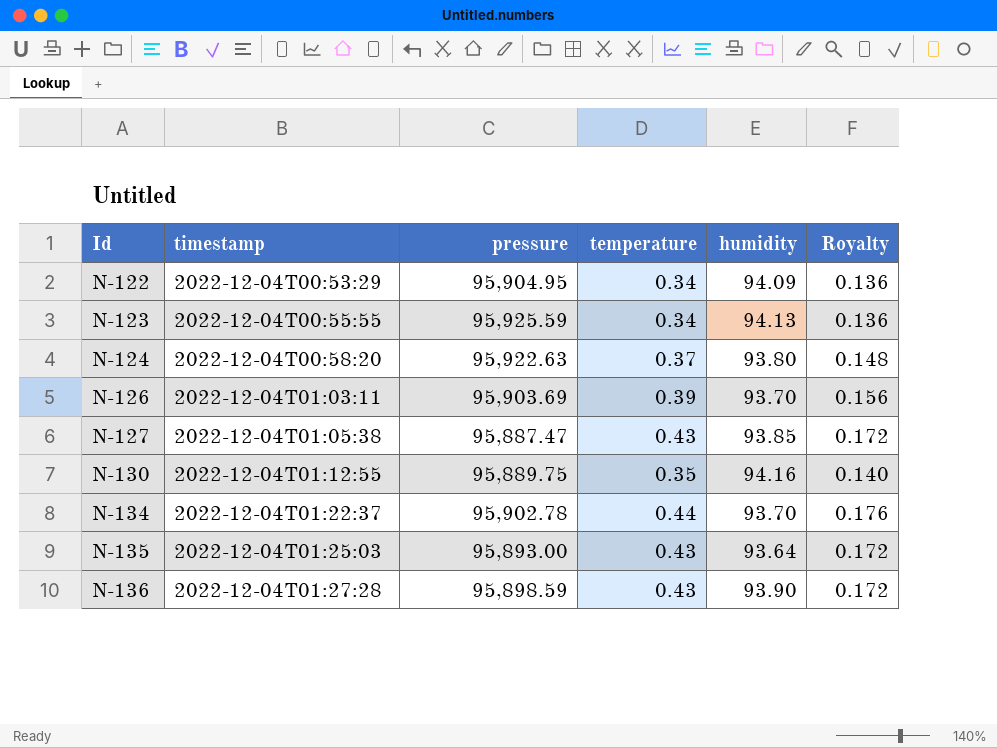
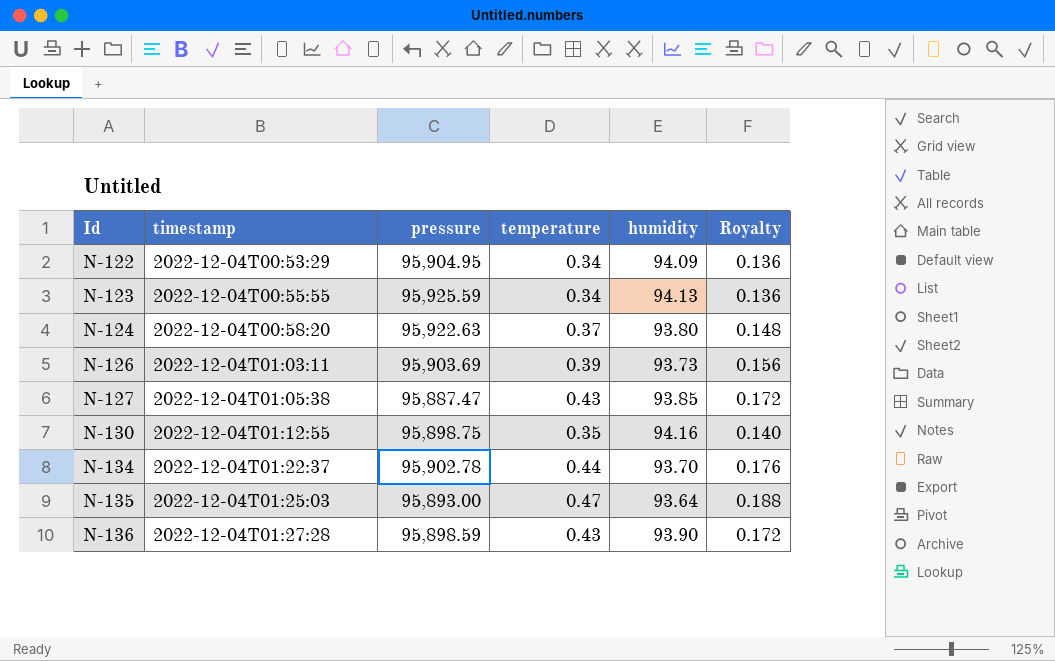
N-126 | humidity: 93.70 -> 93.73
N-130 | pressure: 95,889.75 -> 95,898.75
N-135 | temperature: 0.43 -> 0.47
N-135 | Royalty: 0.172 -> 0.188

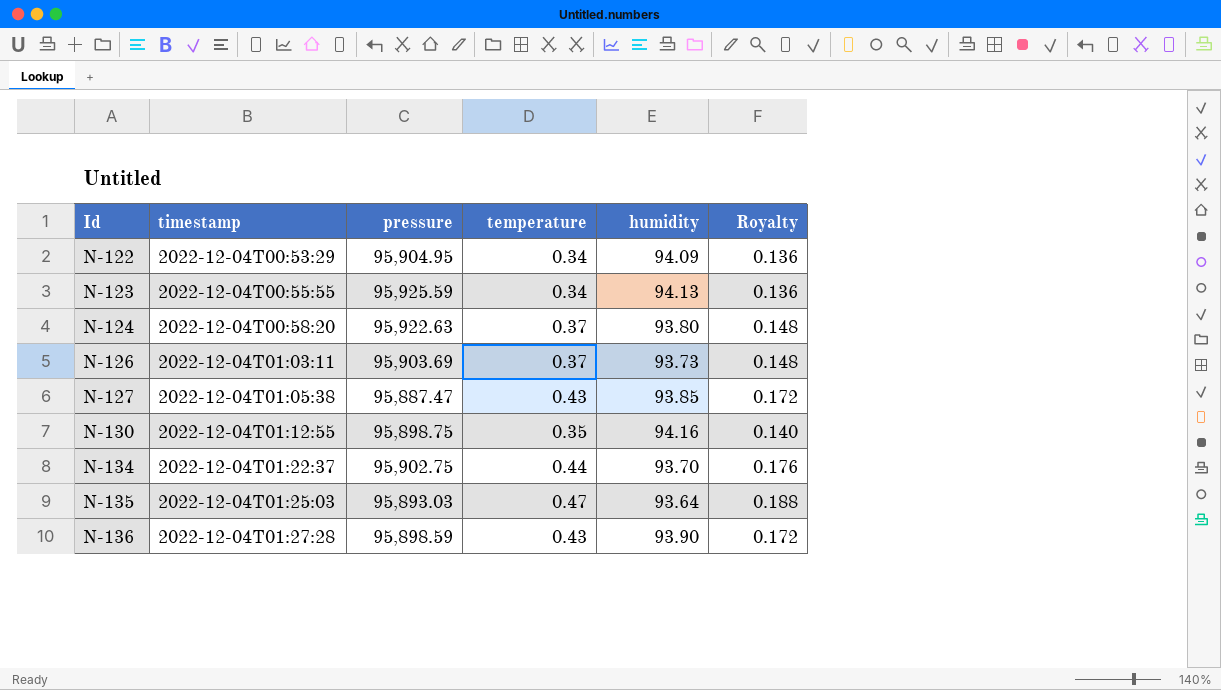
N-126 | temperature: 0.39 -> 0.37
N-126 | Royalty: 0.156 -> 0.148
N-134 | pressure: 95,902.78 -> 95,902.75
N-135 | pressure: 95,893.00 -> 95,893.03

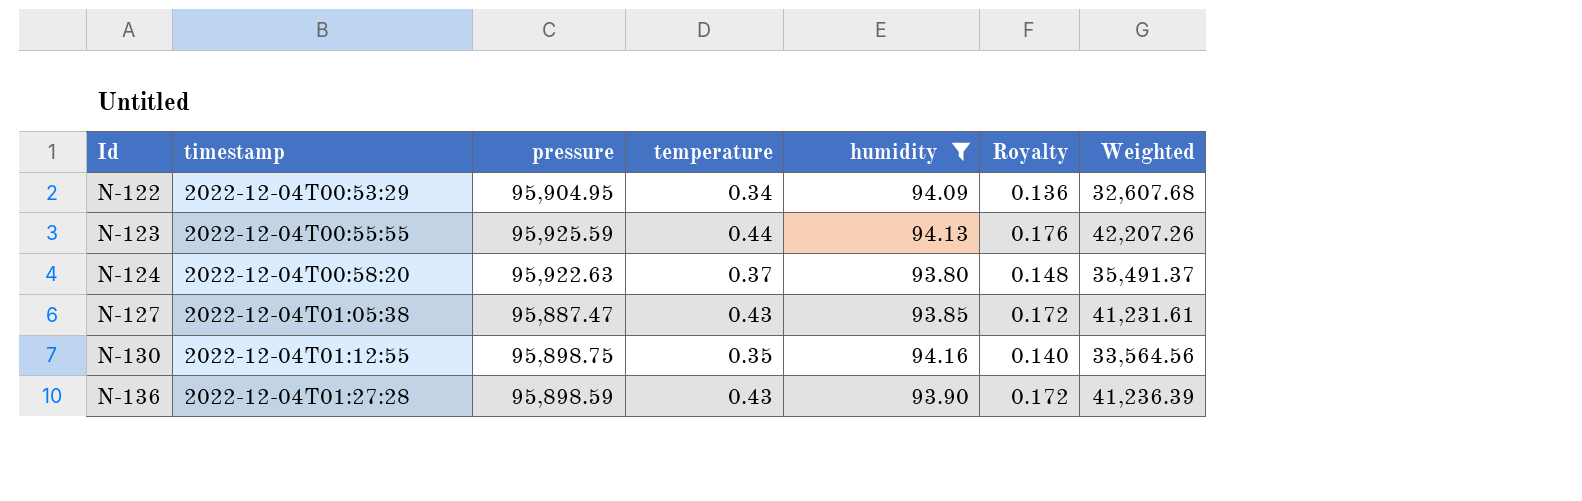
filter: none -> humidity >= 93.80
column Weighted | formula: none -> [pressure] * [temperature]
N-123 | temperature: 0.34 -> 0.44
N-123 | Royalty: 0.136 -> 0.176

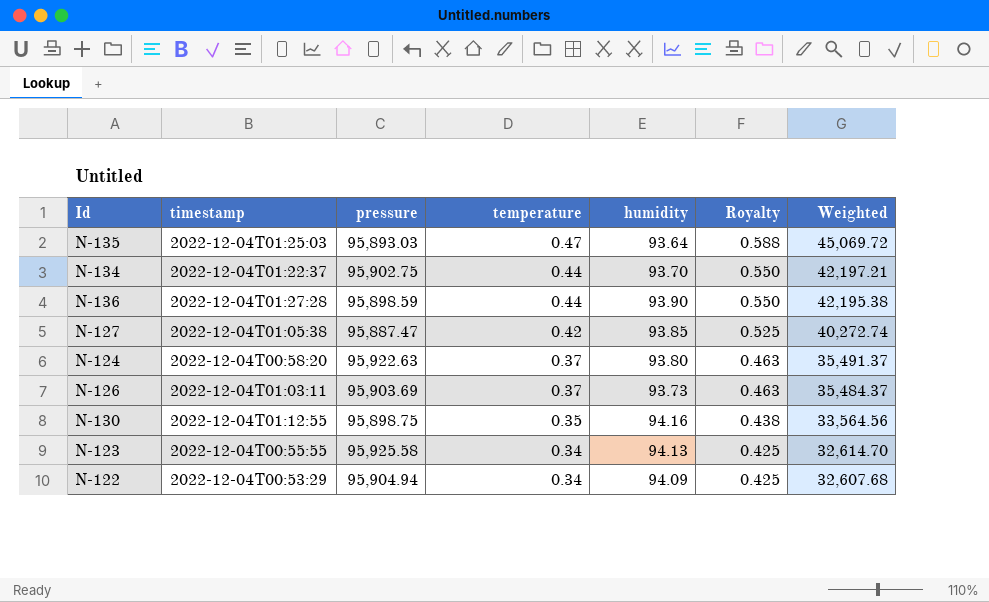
filter: humidity >= 93.80 -> none
row order: Id ascending -> temperature descending
column Royalty | formula: [temperature] * 0.4 -> [temperature] * 1.25
N-136 | temperature: 0.43 -> 0.44
N-136 | Weighted: 41,236.39 -> 42,195.38
N-127 | temperature: 0.43 -> 0.42
N-127 | Weighted: 41,231.61 -> 40,272.74
N-123 | pressure: 95,925.59 -> 95,925.58
N-123 | temperature: 0.44 -> 0.34
N-123 | Weighted: 42,207.26 -> 32,614.70
N-122 | pressure: 95,904.95 -> 95,904.94

